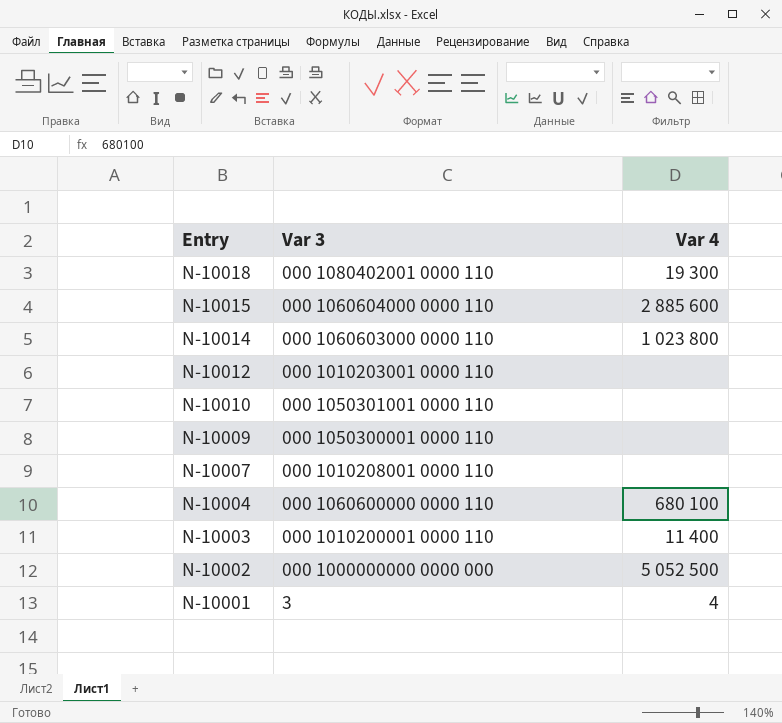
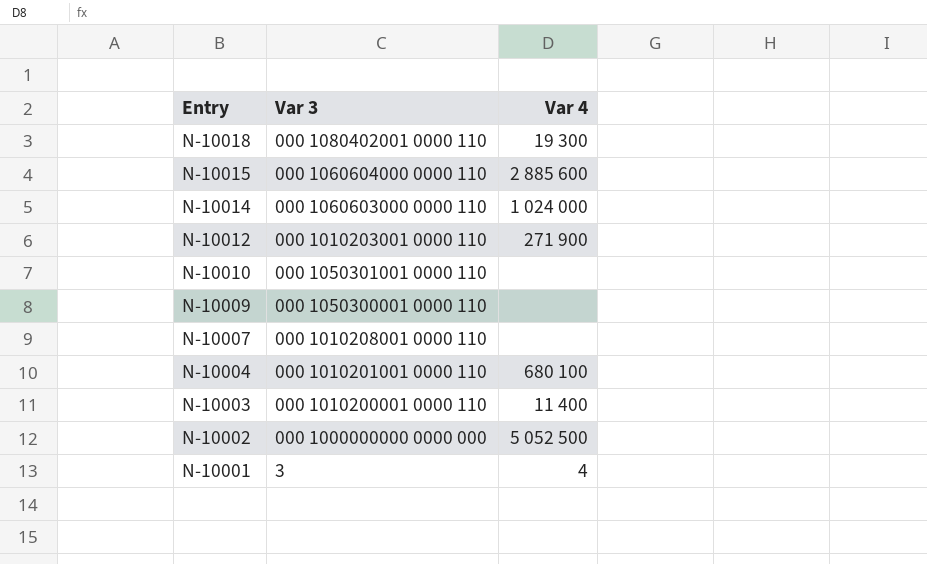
N-10014 | Var 4: 1 023 800 -> 1 024 000
N-10012 | Var 4: none -> 271 900
N-10004 | Var 3: 000 1060600000 0000 110 -> 000 1010201001 0000 110

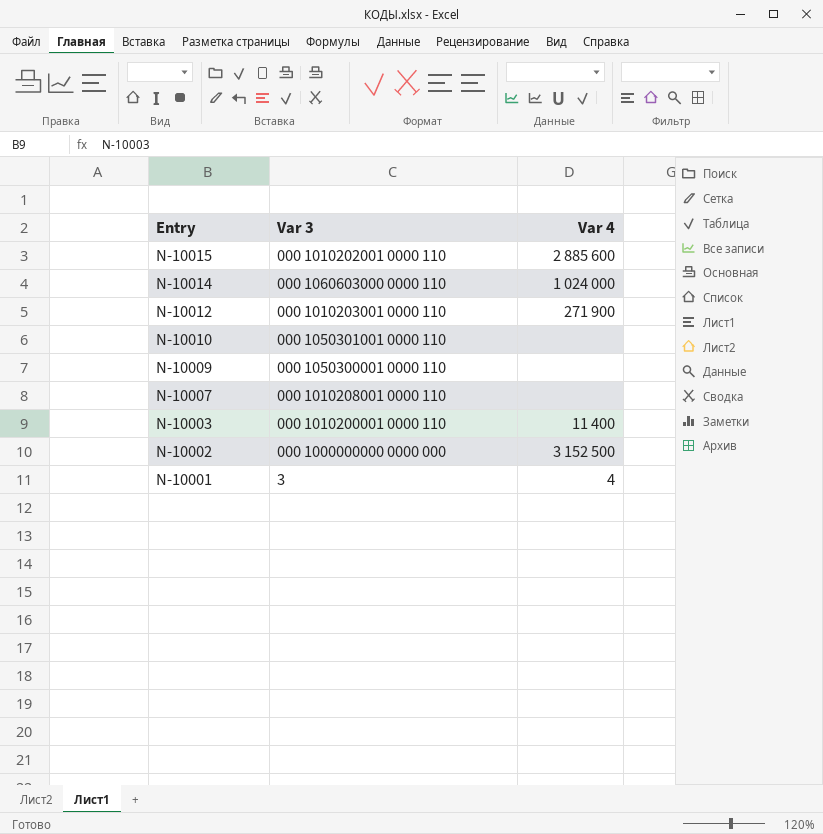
row N-10018: 000 1080402001 0000 110 | 19 300 -> none
row N-10004: 000 1010201001 0000 110 | 680 100 -> none
N-10015 | Var 3: 000 1060604000 0000 110 -> 000 1010202001 0000 110
N-10002 | Var 4: 5 052 500 -> 3 152 500

